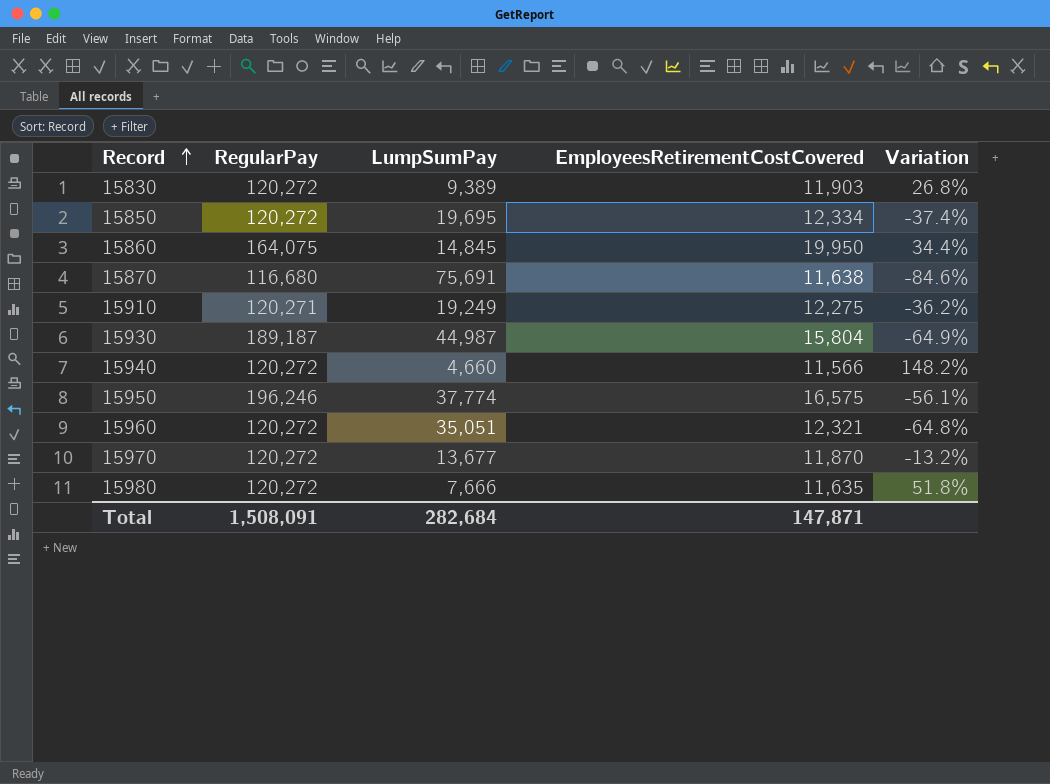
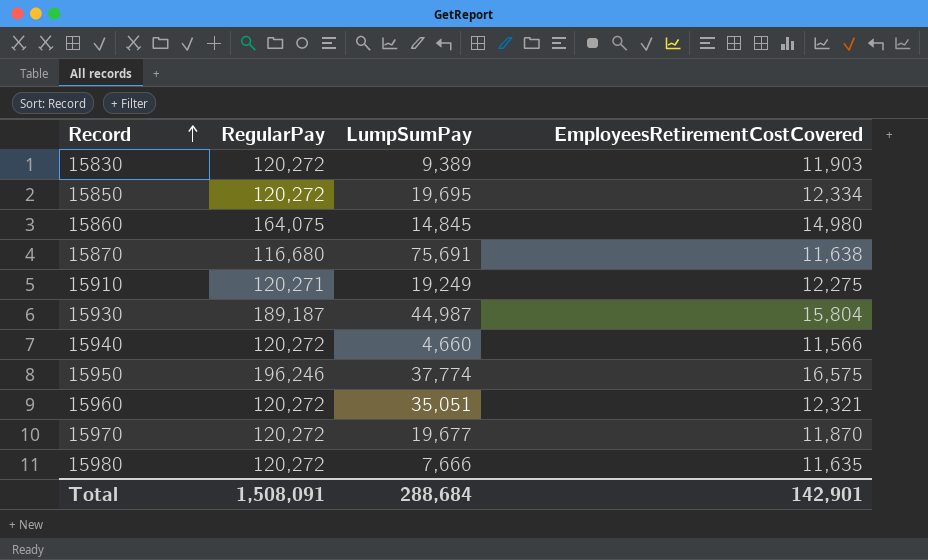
column Variation | formula: ([EmployeesRetirementCostCovered] - [LumpSumPay]) / [LumpSumPay] -> none
15860 | EmployeesRetirementCostCovered: 19,950 -> 14,980
15970 | LumpSumPay: 13,677 -> 19,677
Total | LumpSumPay: 282,684 -> 288,684
Total | EmployeesRetirementCostCovered: 147,871 -> 142,901

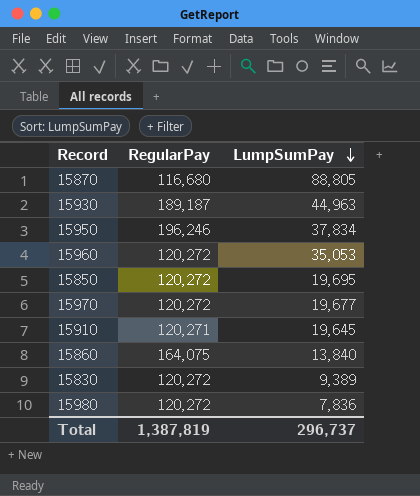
row order: Record ascending -> LumpSumPay descending
column EmployeesRetirementCostCovered | position: 4 -> none
row 15940: 120,272 | 4,660 | 11,566 -> none
15870 | LumpSumPay: 75,691 -> 88,805
15930 | LumpSumPay: 44,987 -> 44,963
15950 | LumpSumPay: 37,774 -> 37,834
15960 | LumpSumPay: 35,051 -> 35,053
15910 | LumpSumPay: 19,249 -> 19,645
15860 | LumpSumPay: 14,845 -> 13,840
15980 | LumpSumPay: 7,666 -> 7,836
Total | RegularPay: 1,508,091 -> 1,387,819
Total | LumpSumPay: 288,684 -> 296,737

